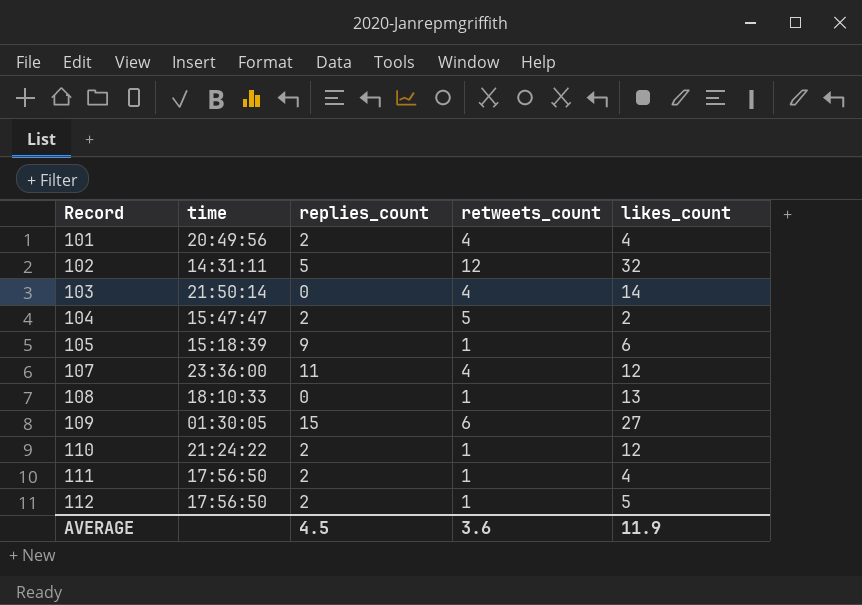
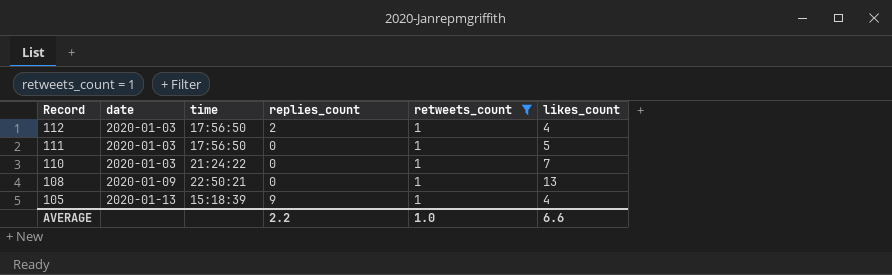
filter: none -> retweets_count = 1
row order: Record ascending -> Record descending
column date | position: none -> 2
112 | likes_count: 5 -> 4
111 | replies_count: 2 -> 0
111 | likes_count: 4 -> 5
110 | replies_count: 2 -> 0
110 | likes_count: 12 -> 7
108 | time: 18:10:33 -> 22:50:21
105 | likes_count: 6 -> 4
AVERAGE | replies_count: 4.5 -> 2.2
AVERAGE | retweets_count: 3.6 -> 1.0
AVERAGE | likes_count: 11.9 -> 6.6

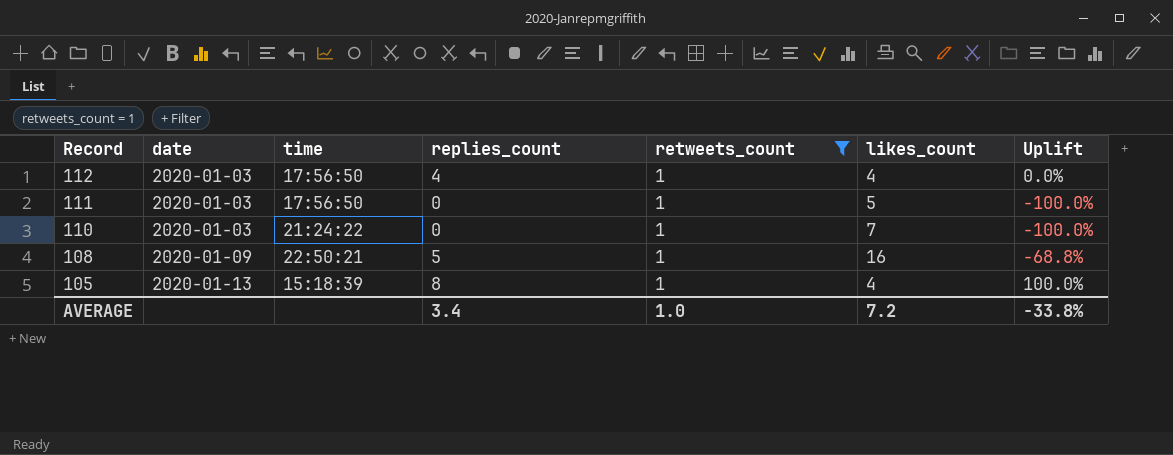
column Uplift | formula: none -> ([replies_count] - [likes_count]) / [likes_count]
112 | replies_count: 2 -> 4
108 | replies_count: 0 -> 5
108 | likes_count: 13 -> 16
105 | replies_count: 9 -> 8
AVERAGE | replies_count: 2.2 -> 3.4
AVERAGE | likes_count: 6.6 -> 7.2

